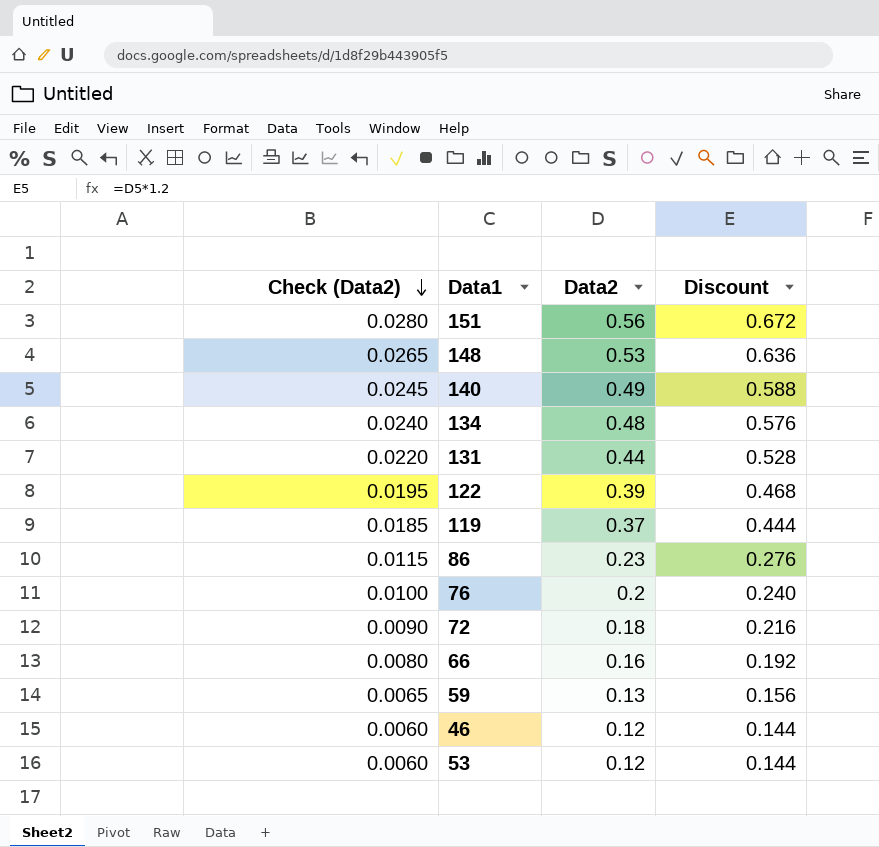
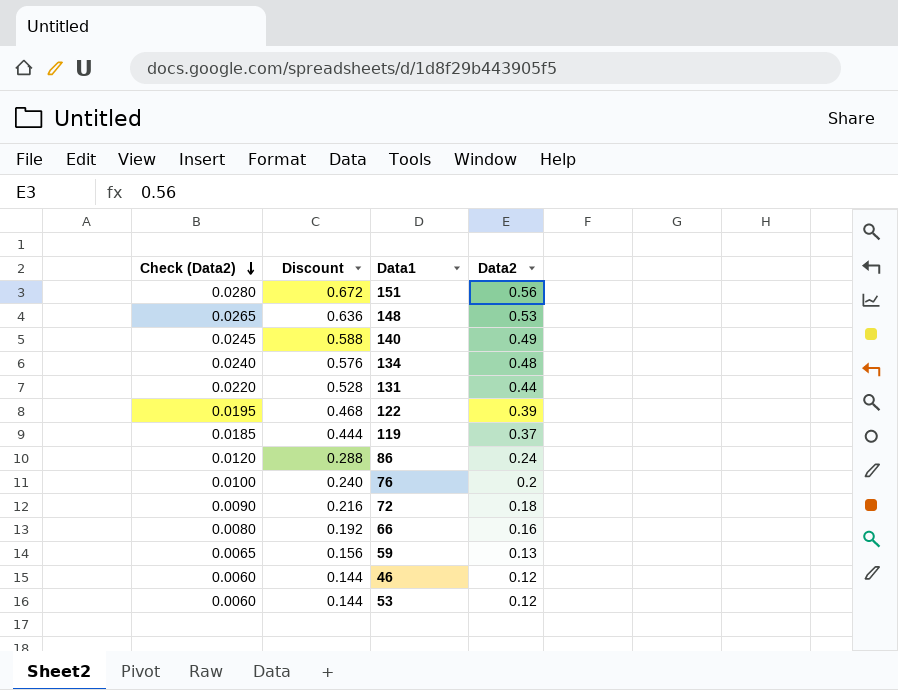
column Discount | position: 4 -> 2
86 | Check (Data2): 0.0115 -> 0.0120
86 | Discount: 0.276 -> 0.288
86 | Data2: 0.23 -> 0.24

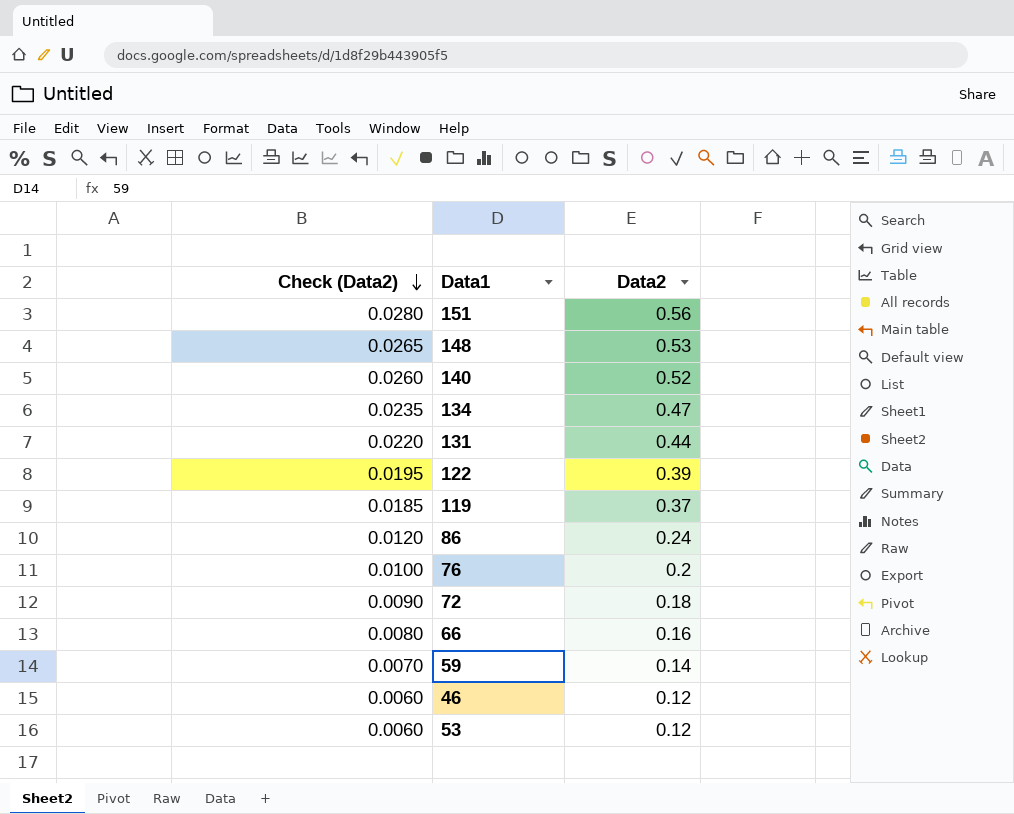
column Discount | formula: [Data2] * 1.2 -> none
140 | Check (Data2): 0.0245 -> 0.0260
140 | Data2: 0.49 -> 0.52
134 | Check (Data2): 0.0240 -> 0.0235
134 | Data2: 0.48 -> 0.47
59 | Check (Data2): 0.0065 -> 0.0070
59 | Data2: 0.13 -> 0.14

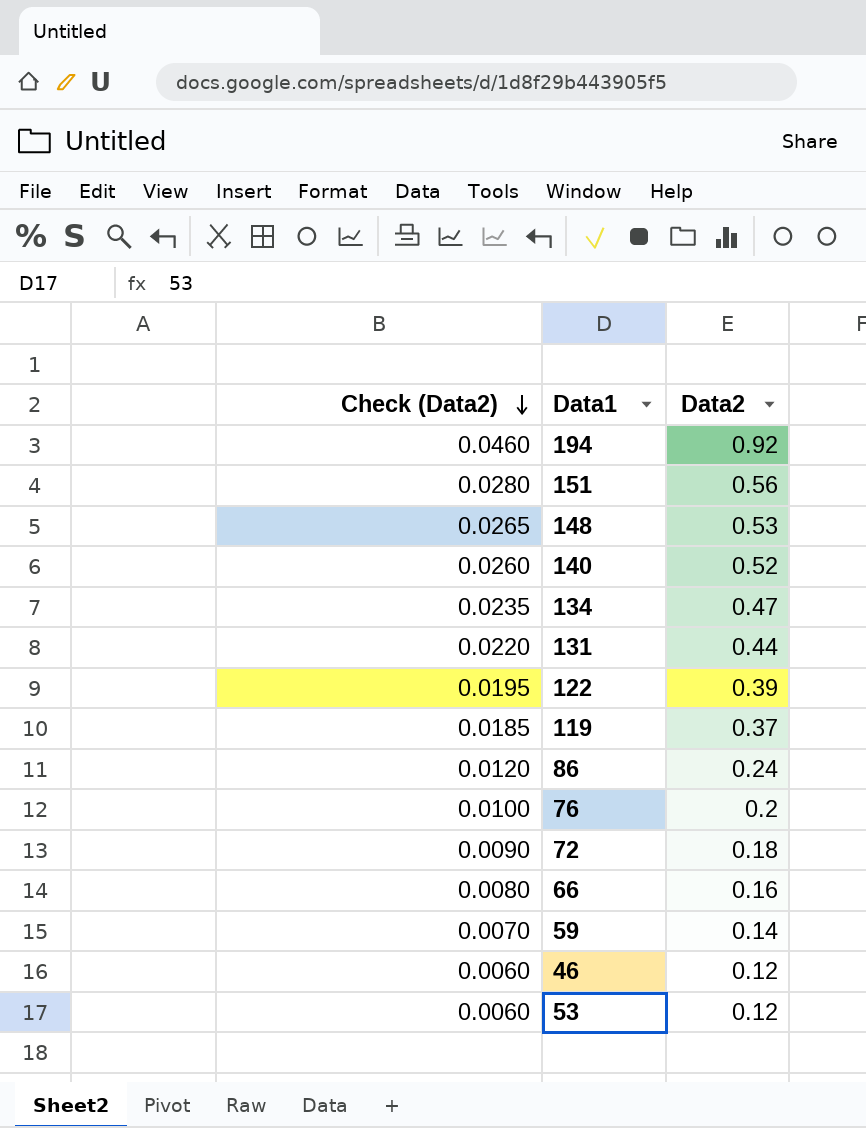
row 194: none -> 0.0460 | 0.92

